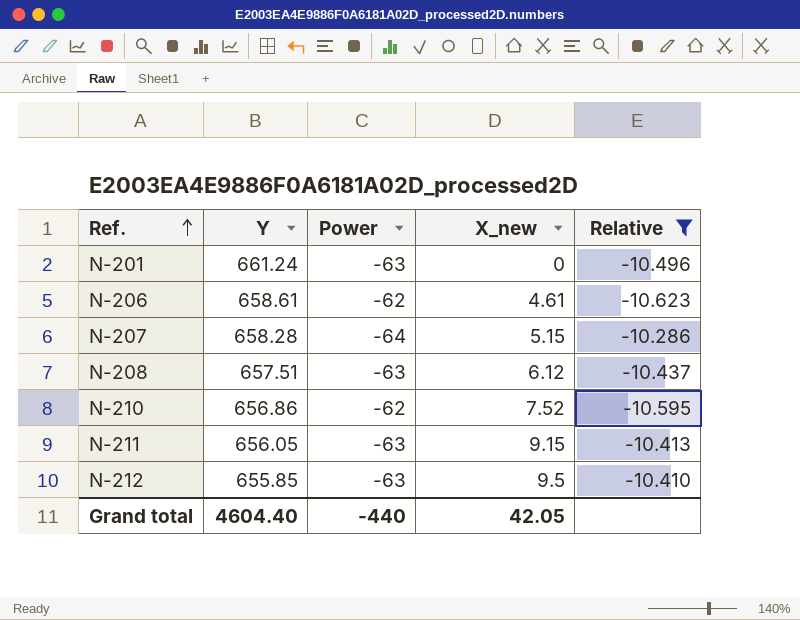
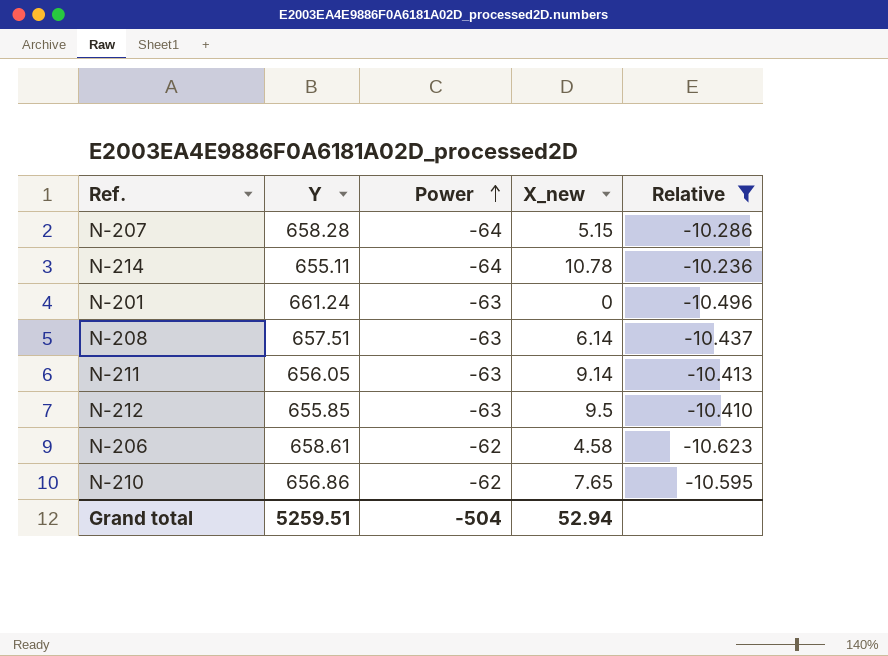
row order: Ref. ascending -> Power ascending
row N-214: none -> 655.11 | -64 | 10.78 | -10.236
N-208 | X_new: 6.12 -> 6.14
N-211 | X_new: 9.15 -> 9.14
N-206 | X_new: 4.61 -> 4.58
N-210 | X_new: 7.52 -> 7.65
Grand total | Y: 4604.40 -> 5259.51
Grand total | Power: -440 -> -504
Grand total | X_new: 42.05 -> 52.94

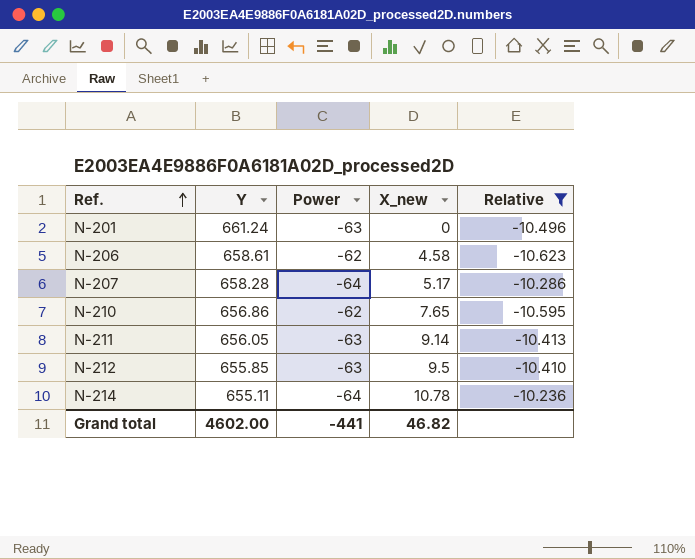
row order: Power ascending -> Ref. ascending
row N-208: 657.51 | -63 | 6.14 | -10.437 -> none
N-207 | X_new: 5.15 -> 5.17
Grand total | Y: 5259.51 -> 4602.00
Grand total | Power: -504 -> -441
Grand total | X_new: 52.94 -> 46.82

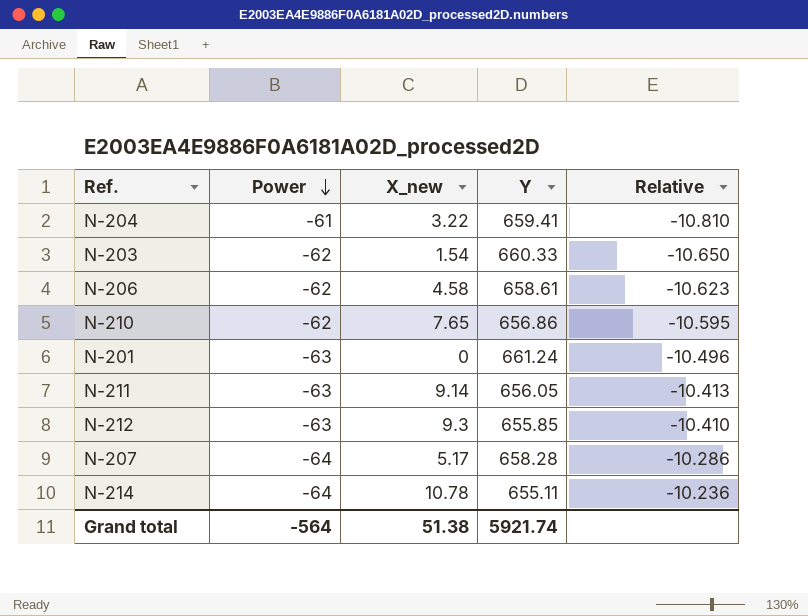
filter: Relative >= -10.623 -> none
row order: Ref. ascending -> Power descending
column Y | position: 2 -> 4
N-212 | X_new: 9.5 -> 9.3
Grand total | Power: -441 -> -564
Grand total | X_new: 46.82 -> 51.38
Grand total | Y: 4602.00 -> 5921.74

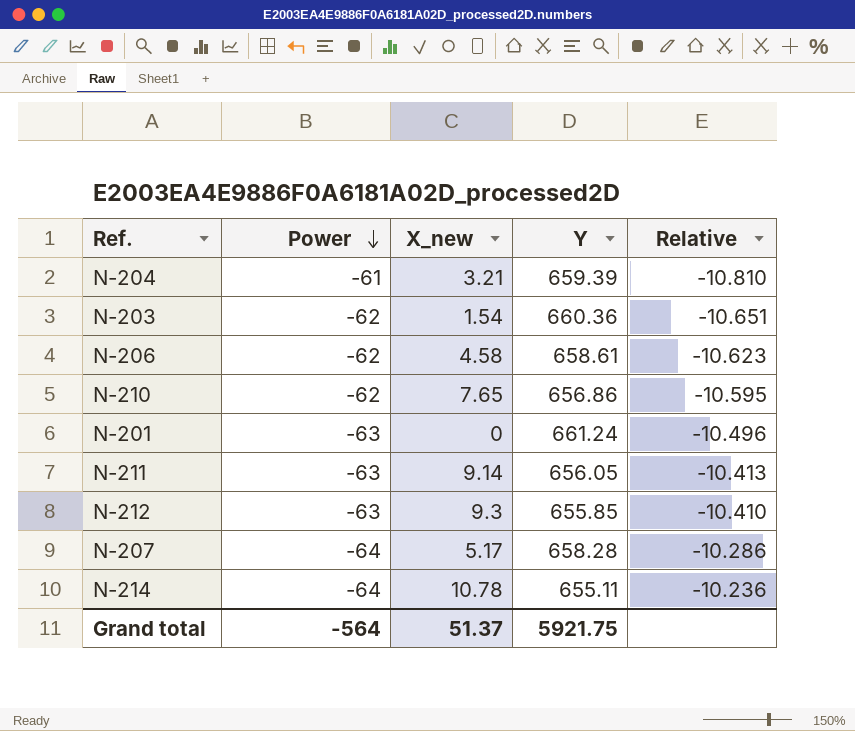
N-204 | X_new: 3.22 -> 3.21
N-204 | Y: 659.41 -> 659.39
N-203 | Y: 660.33 -> 660.36
N-203 | Relative: -10.650 -> -10.651
Grand total | X_new: 51.38 -> 51.37
Grand total | Y: 5921.74 -> 5921.75

